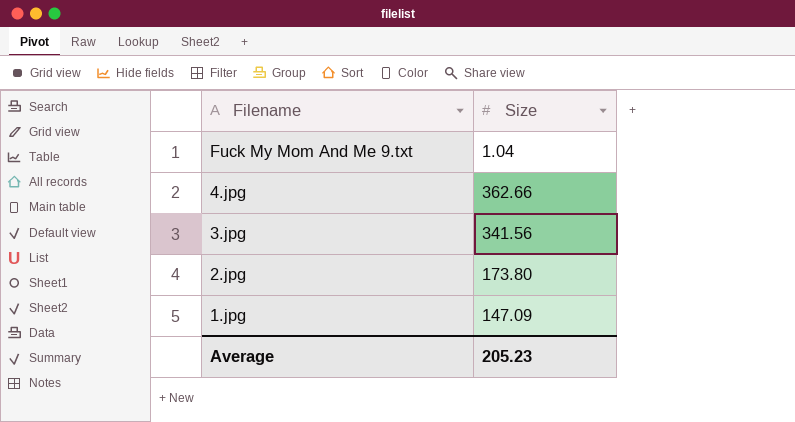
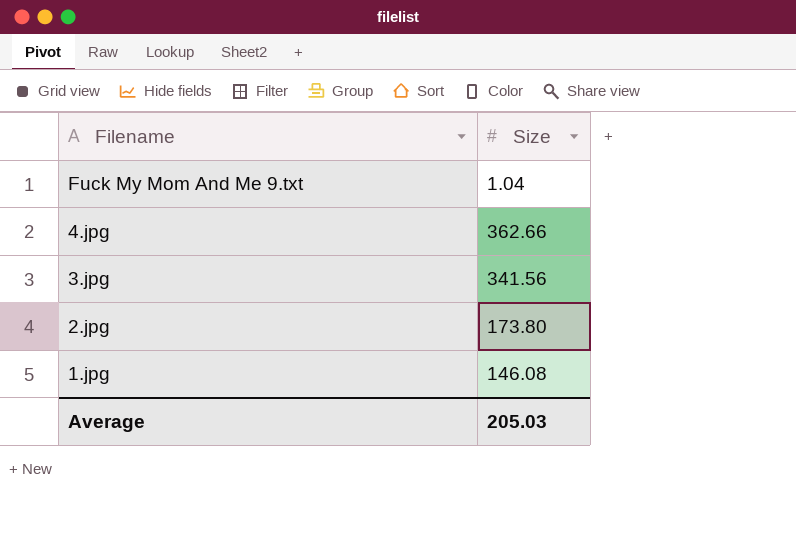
1.jpg | Size: 147.09 -> 146.08
Average | Size: 205.23 -> 205.03

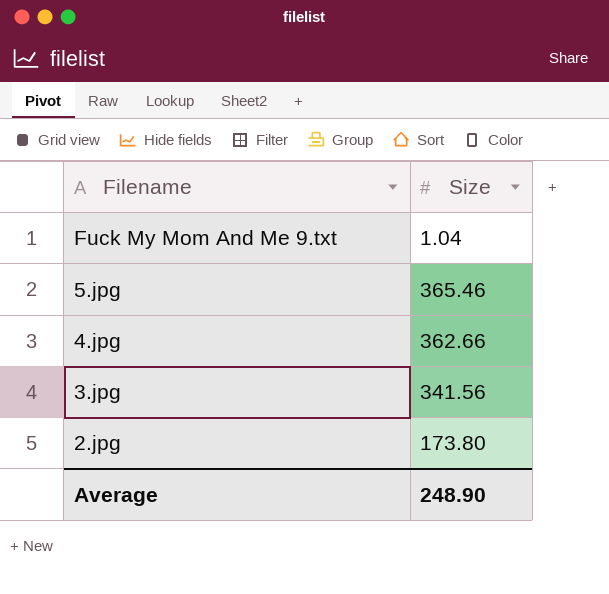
row 1.jpg: 146.08 -> none
row 5.jpg: none -> 365.46
Average | Size: 205.03 -> 248.90

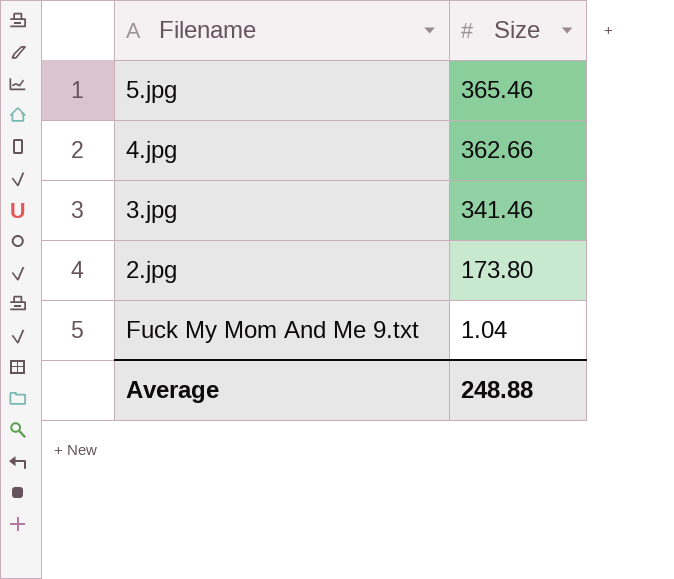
row order: Filename descending -> Size descending
3.jpg | Size: 341.56 -> 341.46
Average | Size: 248.90 -> 248.88

